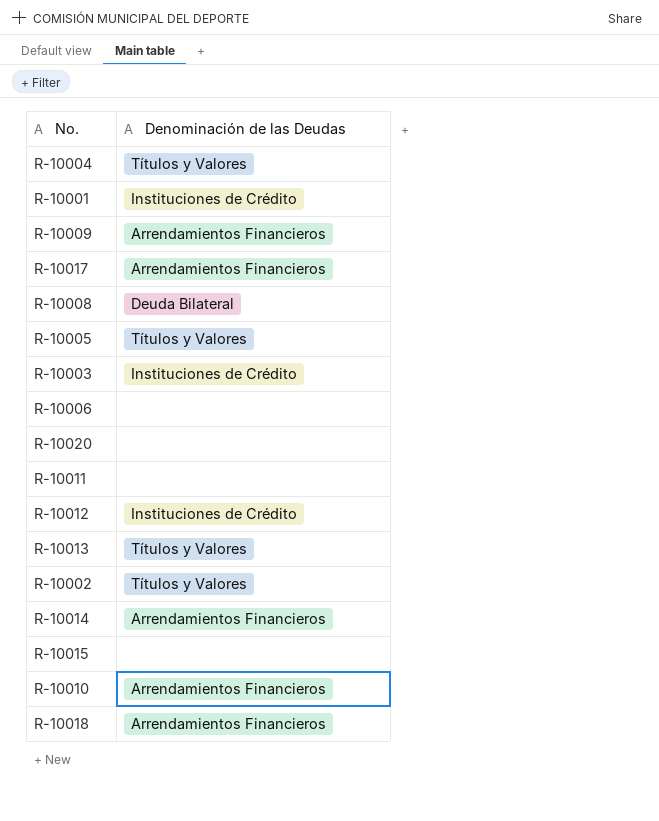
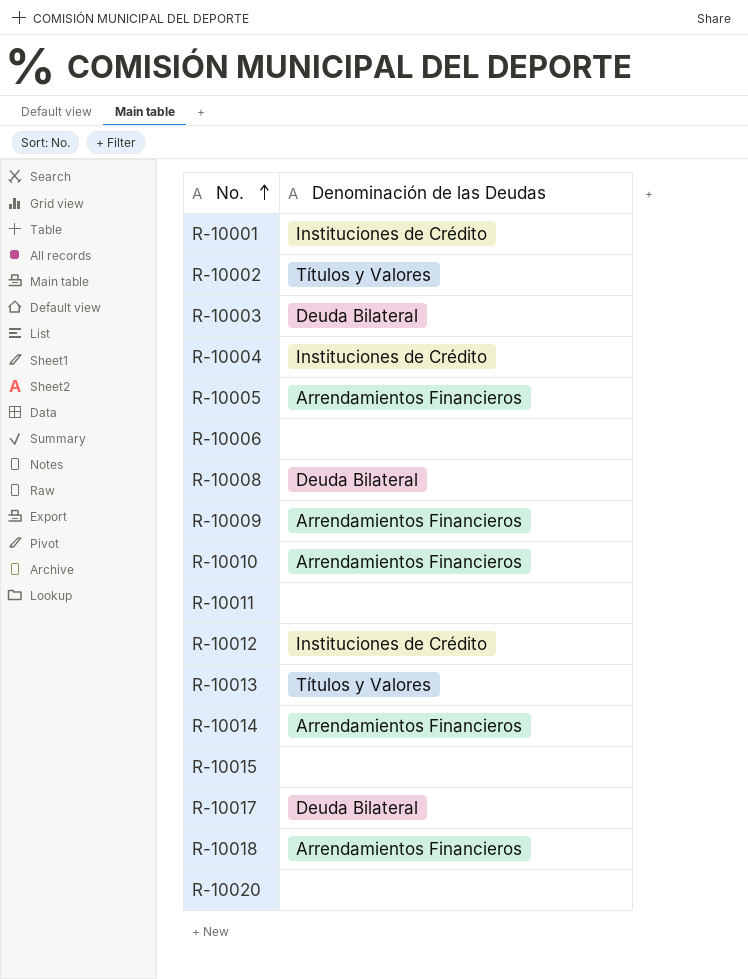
row order: none -> No. ascending
R-10003 | Denominación de las Deudas: Instituciones de Crédito -> Deuda Bilateral
R-10004 | Denominación de las Deudas: Títulos y Valores -> Instituciones de Crédito
R-10005 | Denominación de las Deudas: Títulos y Valores -> Arrendamientos Financieros
R-10017 | Denominación de las Deudas: Arrendamientos Financieros -> Deuda Bilateral

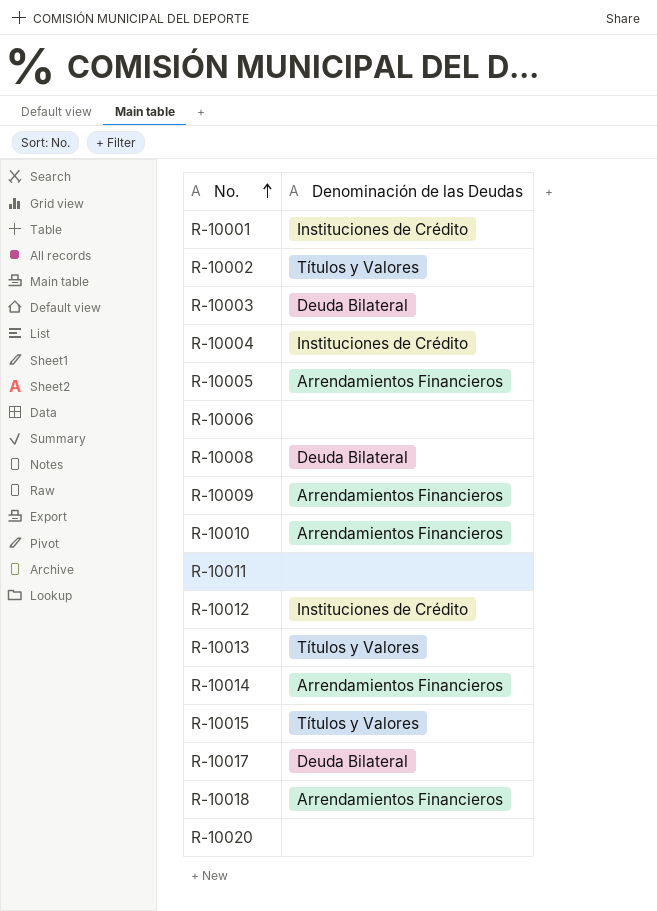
R-10015 | Denominación de las Deudas: none -> Títulos y Valores

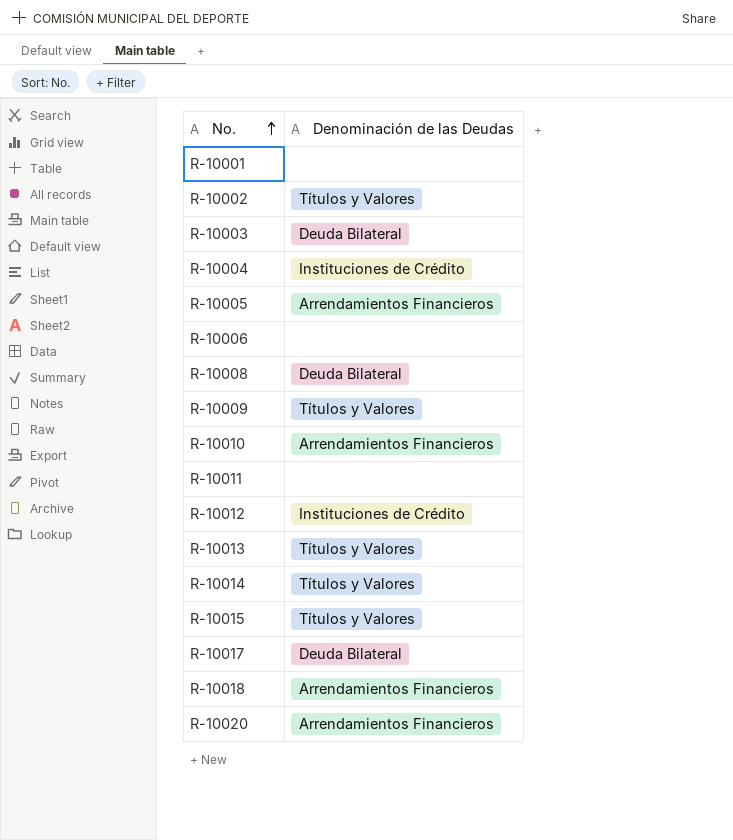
R-10001 | Denominación de las Deudas: Instituciones de Crédito -> none
R-10009 | Denominación de las Deudas: Arrendamientos Financieros -> Títulos y Valores
R-10014 | Denominación de las Deudas: Arrendamientos Financieros -> Títulos y Valores
R-10020 | Denominación de las Deudas: none -> Arrendamientos Financieros

